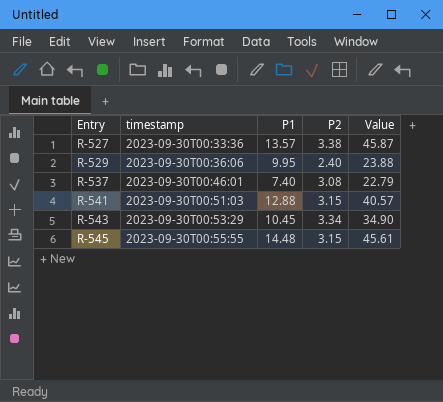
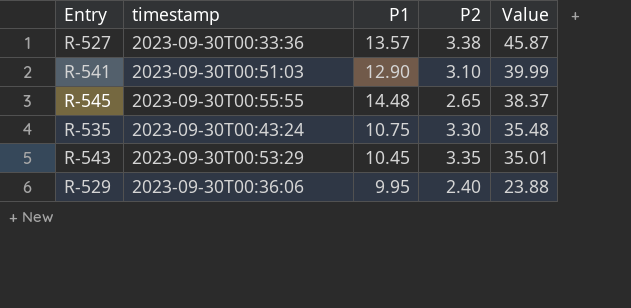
row order: Entry ascending -> Value descending
row R-537: 2023-09-30T00:46:01 | 7.40 | 3.08 | 22.79 -> none
R-541 | P1: 12.88 -> 12.90
R-541 | P2: 3.15 -> 3.10
R-541 | Value: 40.57 -> 39.99
R-545 | P2: 3.15 -> 2.65
R-545 | Value: 45.61 -> 38.37
row R-535: none -> 2023-09-30T00:43:24 | 10.75 | 3.30 | 35.48
R-543 | P2: 3.34 -> 3.35
R-543 | Value: 34.90 -> 35.01

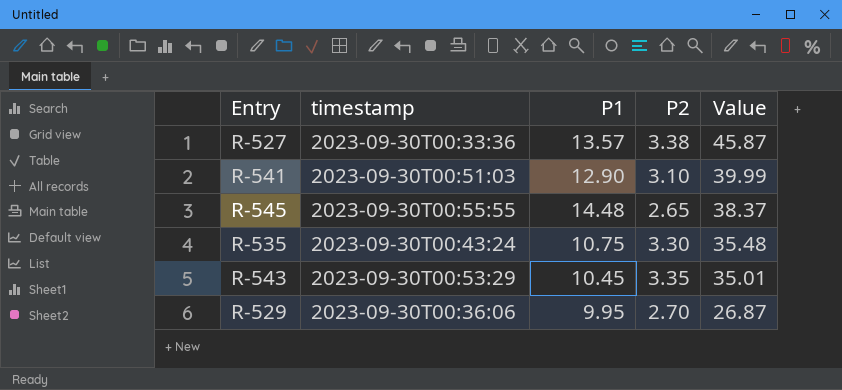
R-529 | P2: 2.40 -> 2.70
R-529 | Value: 23.88 -> 26.87

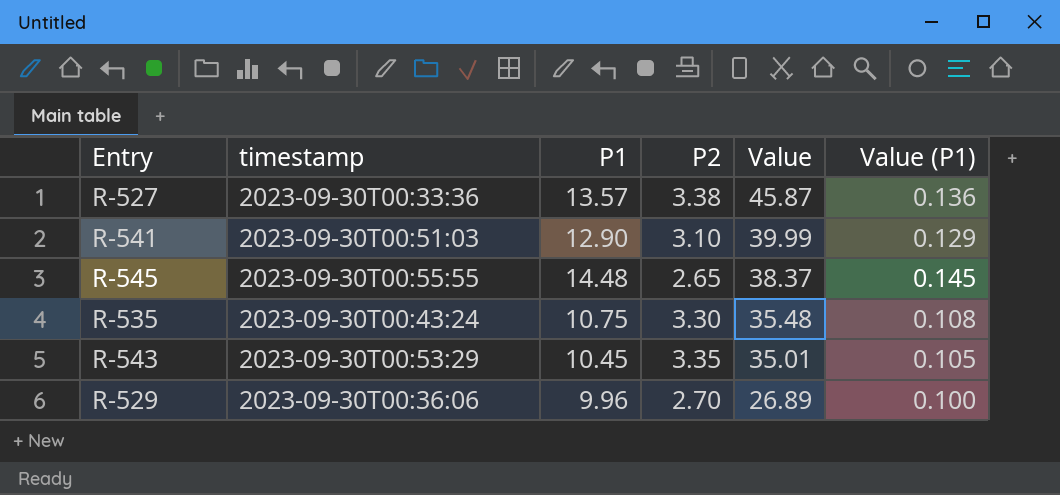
column Value (P1) | formula: none -> [P1] * 0.01
R-529 | P1: 9.95 -> 9.96
R-529 | Value: 26.87 -> 26.89

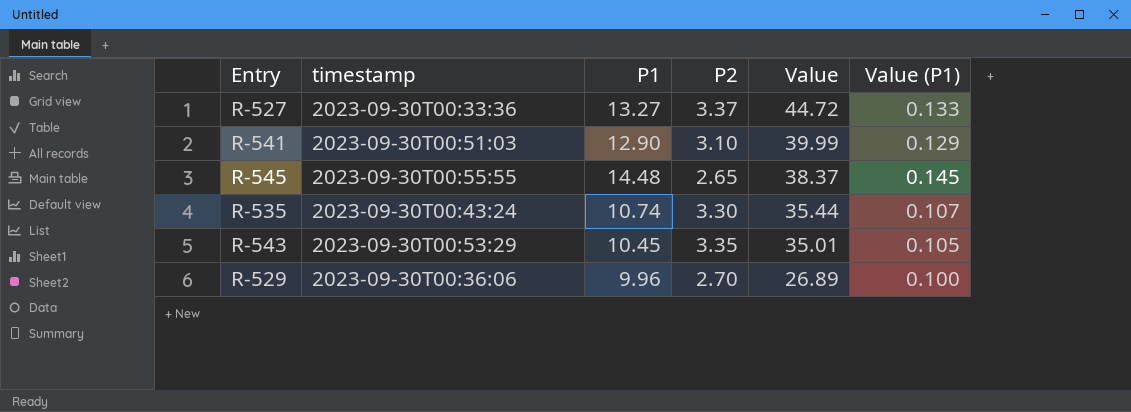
R-527 | P1: 13.57 -> 13.27
R-527 | P2: 3.38 -> 3.37
R-527 | Value: 45.87 -> 44.72
R-527 | Value (P1): 0.136 -> 0.133
R-535 | P1: 10.75 -> 10.74
R-535 | Value: 35.48 -> 35.44
R-535 | Value (P1): 0.108 -> 0.107

